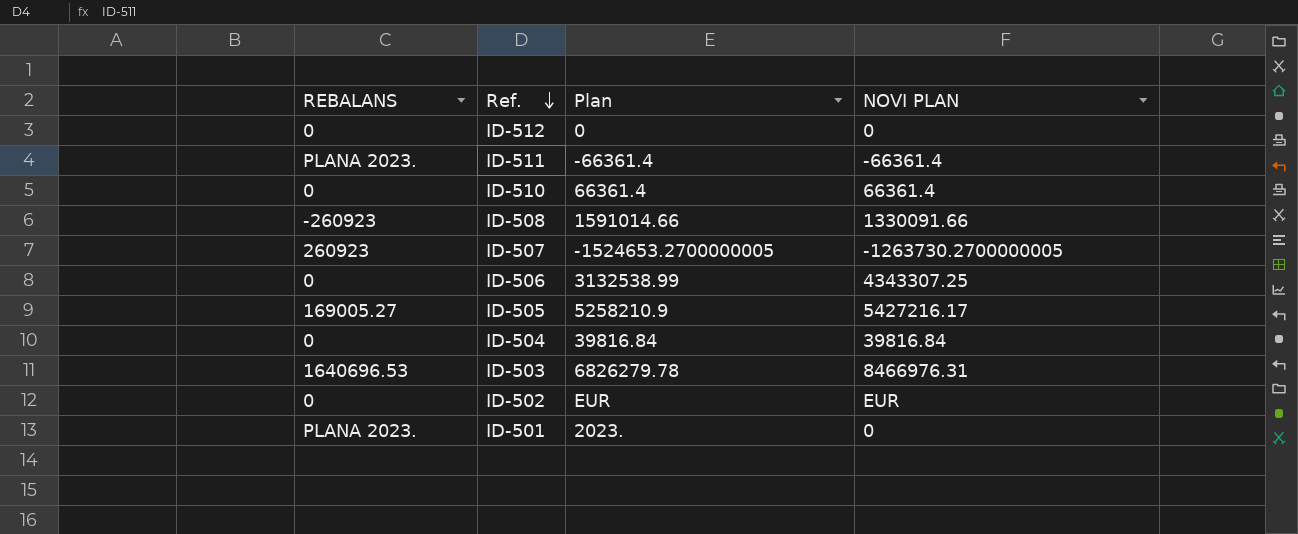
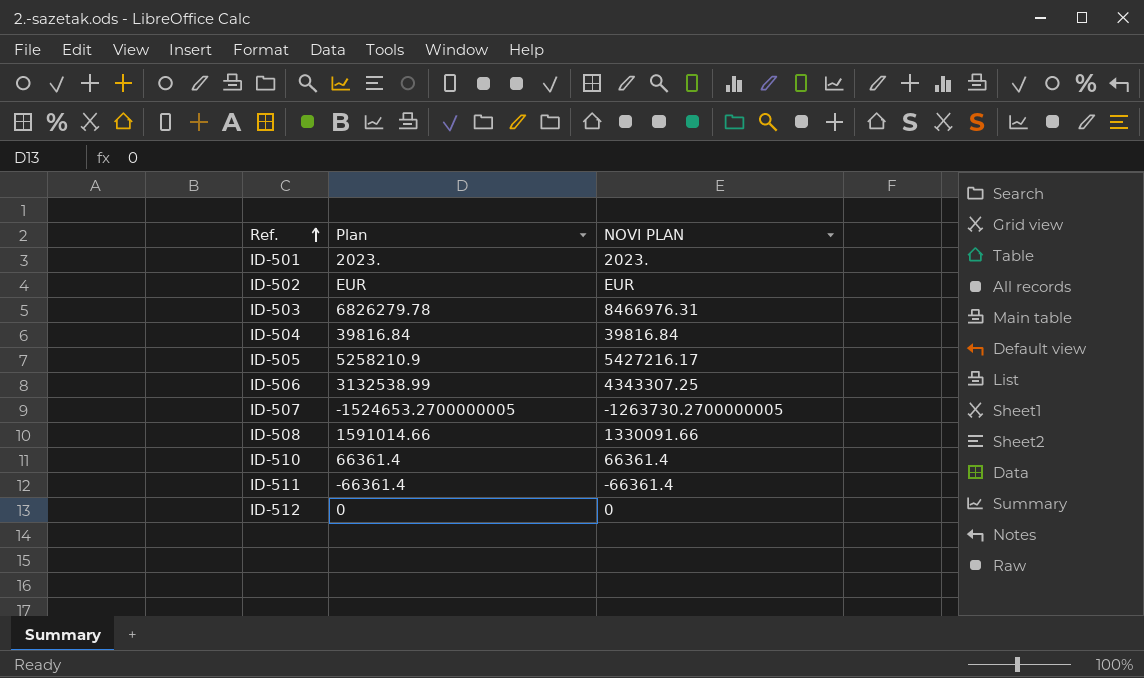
row order: Ref. descending -> Ref. ascending
column REBALANS | position: 1 -> none
ID-501 | NOVI PLAN: 0 -> 2023.

